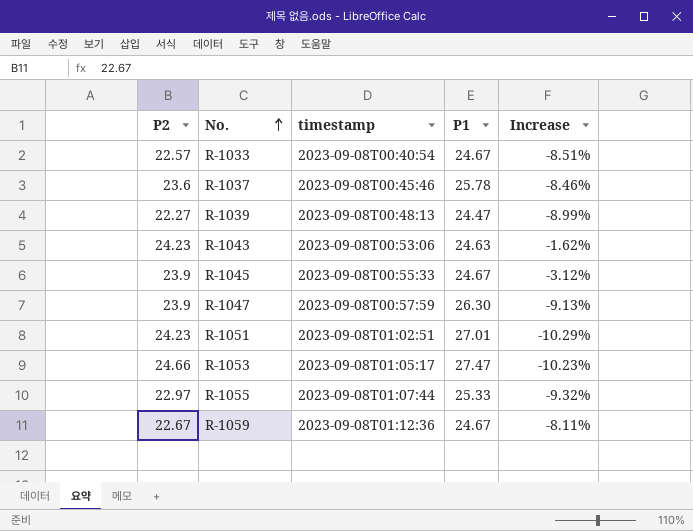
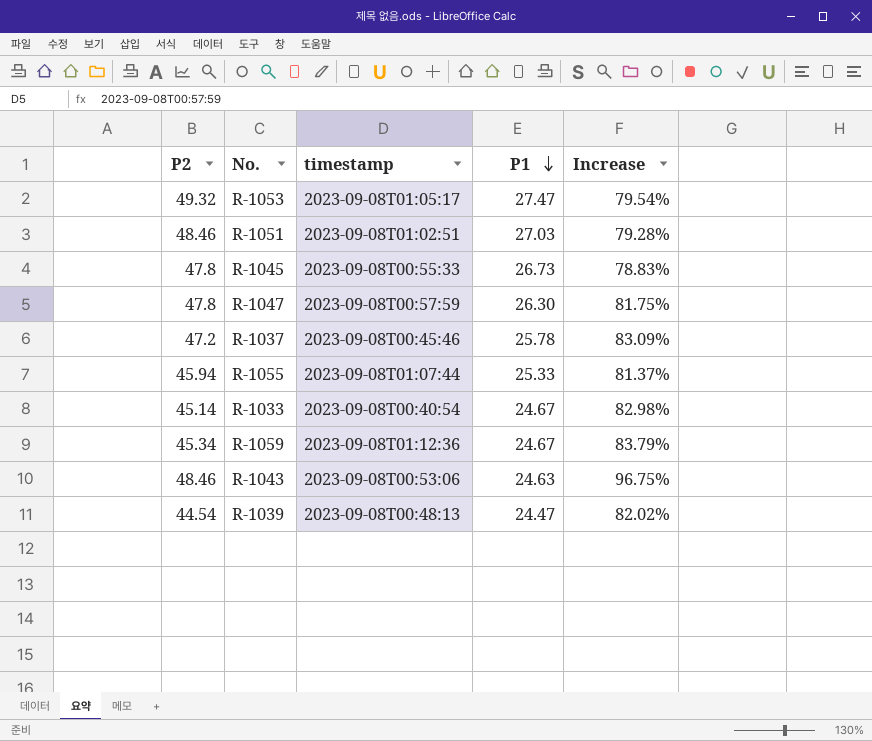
row order: No. ascending -> P1 descending
R-1053 | P2: 24.66 -> 49.32
R-1053 | Increase: -10.23% -> 79.54%
R-1051 | P2: 24.23 -> 48.46
R-1051 | P1: 27.01 -> 27.03
R-1051 | Increase: -10.29% -> 79.28%
R-1045 | P2: 23.9 -> 47.8
R-1045 | P1: 24.67 -> 26.73
R-1045 | Increase: -3.12% -> 78.83%
R-1047 | P2: 23.9 -> 47.8
R-1047 | Increase: -9.13% -> 81.75%
R-1037 | P2: 23.6 -> 47.2
R-1037 | Increase: -8.46% -> 83.09%
R-1055 | P2: 22.97 -> 45.94
R-1055 | Increase: -9.32% -> 81.37%
R-1033 | P2: 22.57 -> 45.14
R-1033 | Increase: -8.51% -> 82.98%
R-1059 | P2: 22.67 -> 45.34
R-1059 | Increase: -8.11% -> 83.79%
R-1043 | P2: 24.23 -> 48.46
R-1043 | Increase: -1.62% -> 96.75%
R-1039 | P2: 22.27 -> 44.54
R-1039 | Increase: -8.99% -> 82.02%

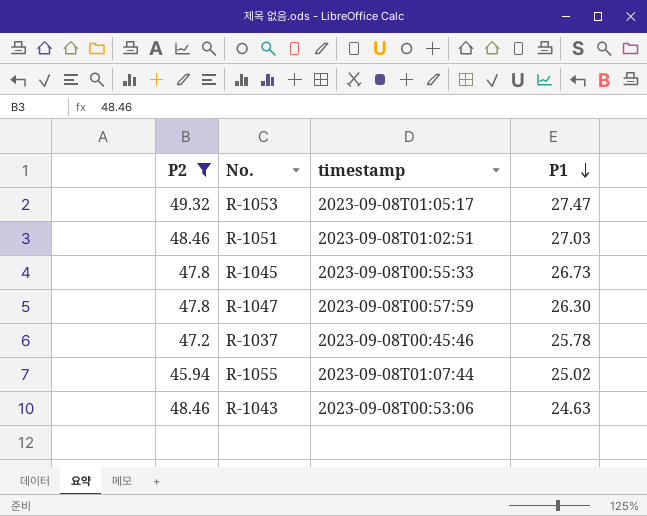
filter: none -> P2 >= 45.94
column Increase | formula: ([P2] - [P1]) / [P1] -> none
R-1055 | P1: 25.33 -> 25.02

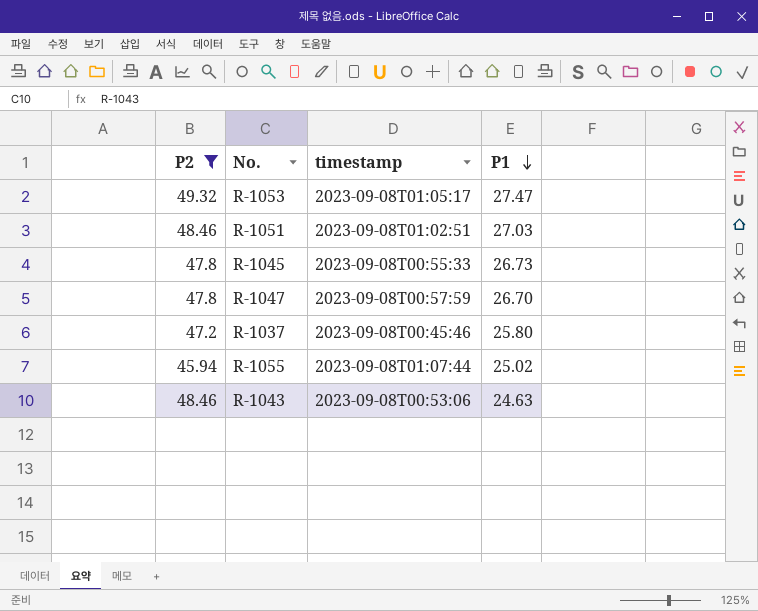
R-1047 | P1: 26.30 -> 26.70
R-1037 | P1: 25.78 -> 25.80

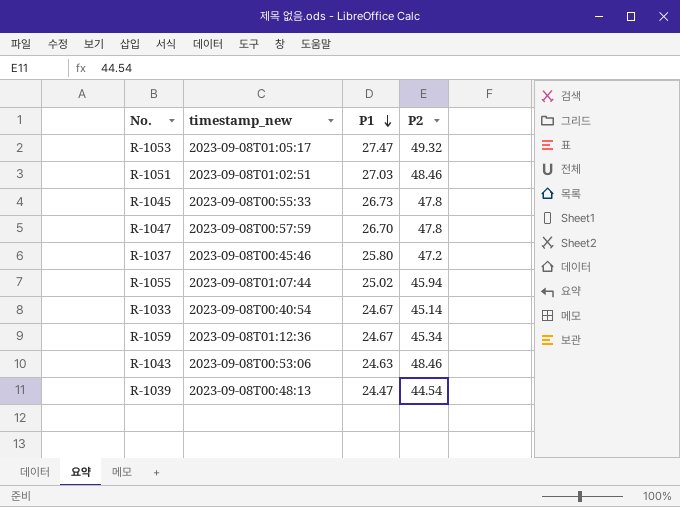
filter: P2 >= 45.94 -> none
column name: timestamp -> timestamp_new
column P2 | position: 1 -> 4

